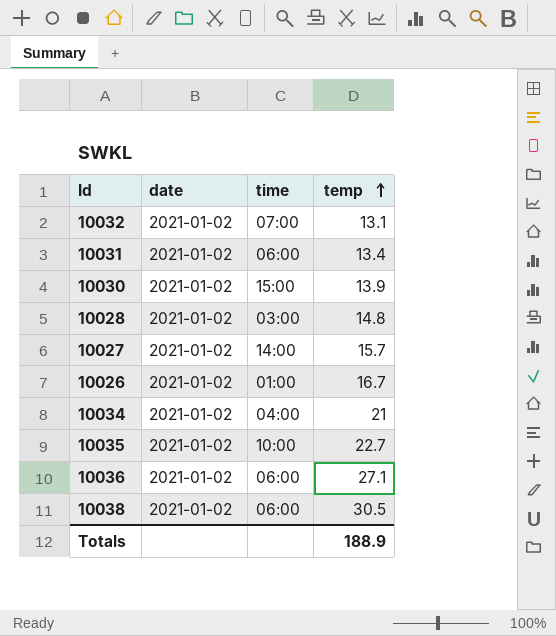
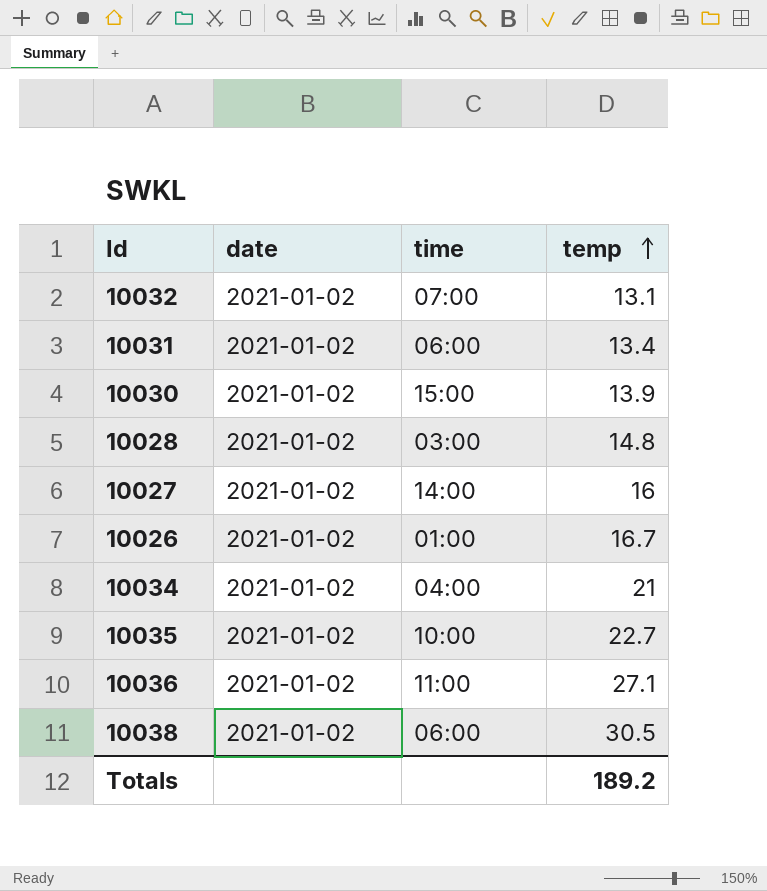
10027 | temp: 15.7 -> 16
10036 | time: 06:00 -> 11:00
Totals | temp: 188.9 -> 189.2

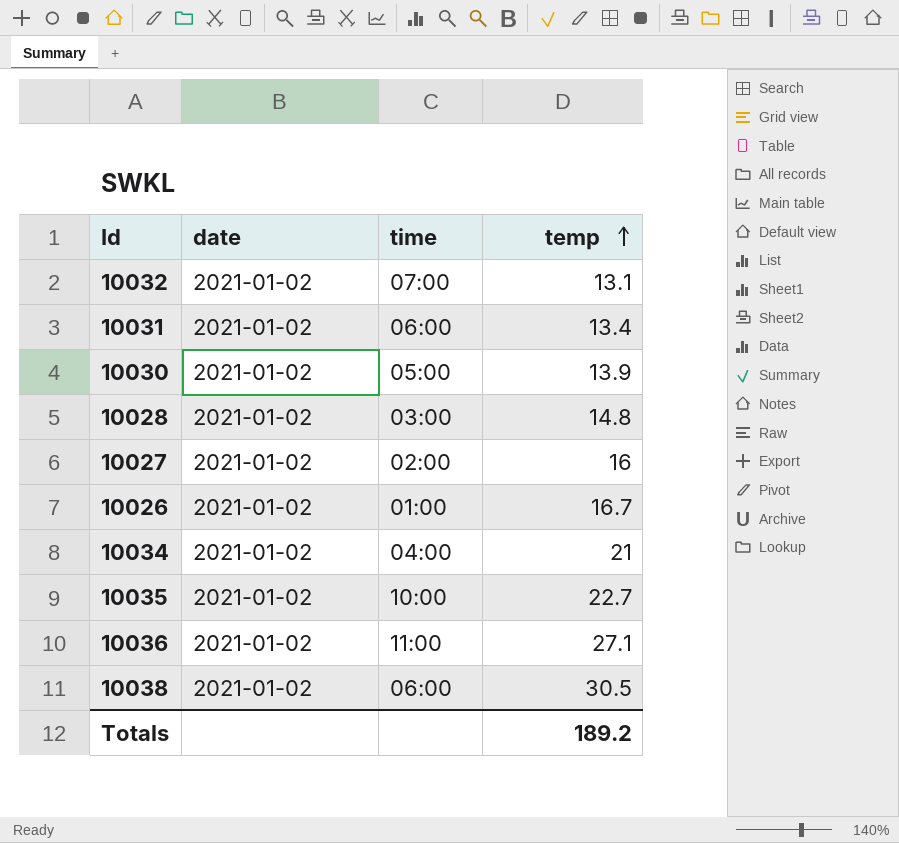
10030 | time: 15:00 -> 05:00
10027 | time: 14:00 -> 02:00

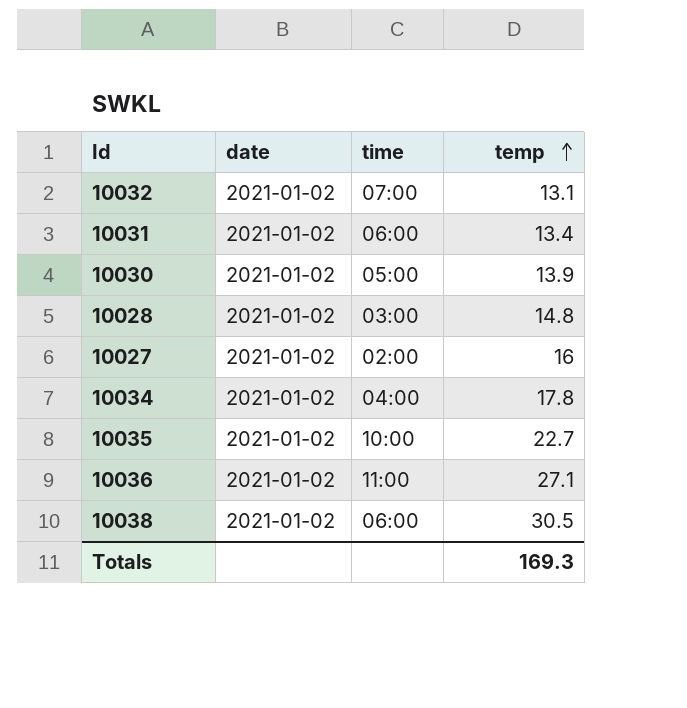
row 10026: 2021-01-02 | 01:00 | 16.7 -> none
10034 | temp: 21 -> 17.8
Totals | temp: 189.2 -> 169.3

